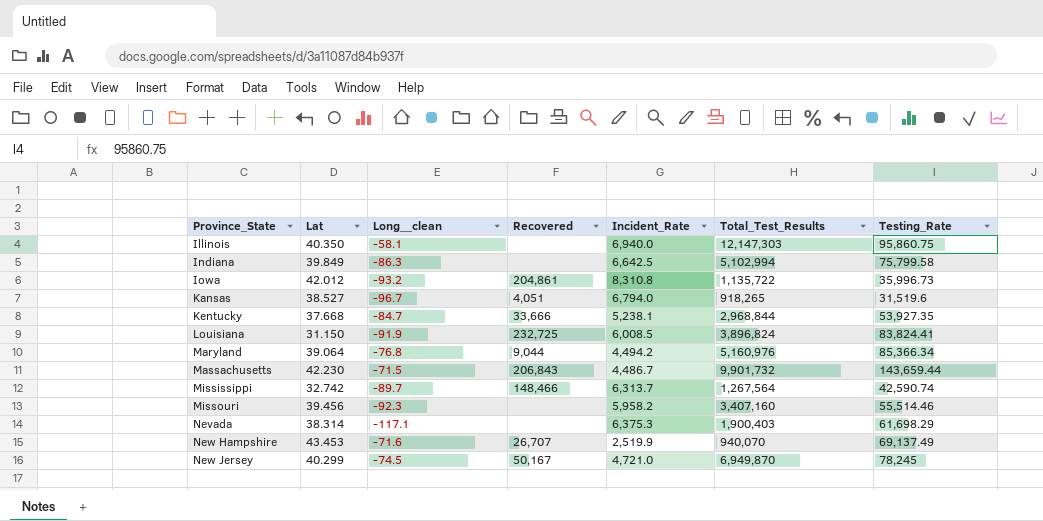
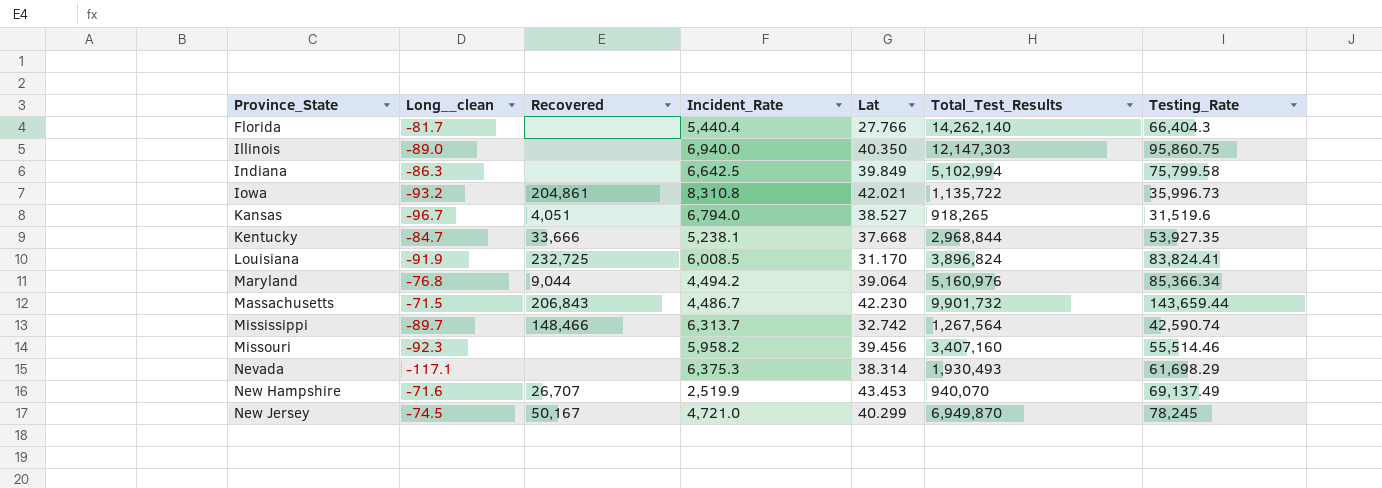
column Lat | position: 2 -> 5
row Florida: none -> -81.7 | none | 5,440.4 | 27.766 | 14,262,140 | 66,404.3
Illinois | Long__clean: -58.1 -> -89.0
Iowa | Lat: 42.012 -> 42.021
Louisiana | Lat: 31.150 -> 31.170
Nevada | Total_Test_Results: 1,900,403 -> 1,930,493

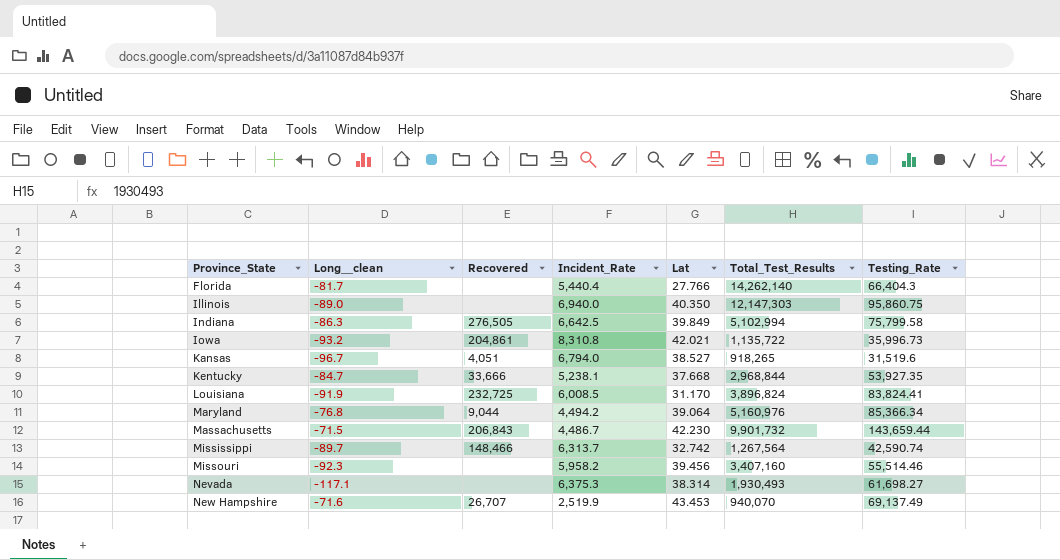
row New Jersey: -74.5 | 50,167 | 4,721.0 | 40.299 | 6,949,870 | 78,245 -> none
Indiana | Recovered: none -> 276,505
Nevada | Testing_Rate: 61,698.29 -> 61,698.27

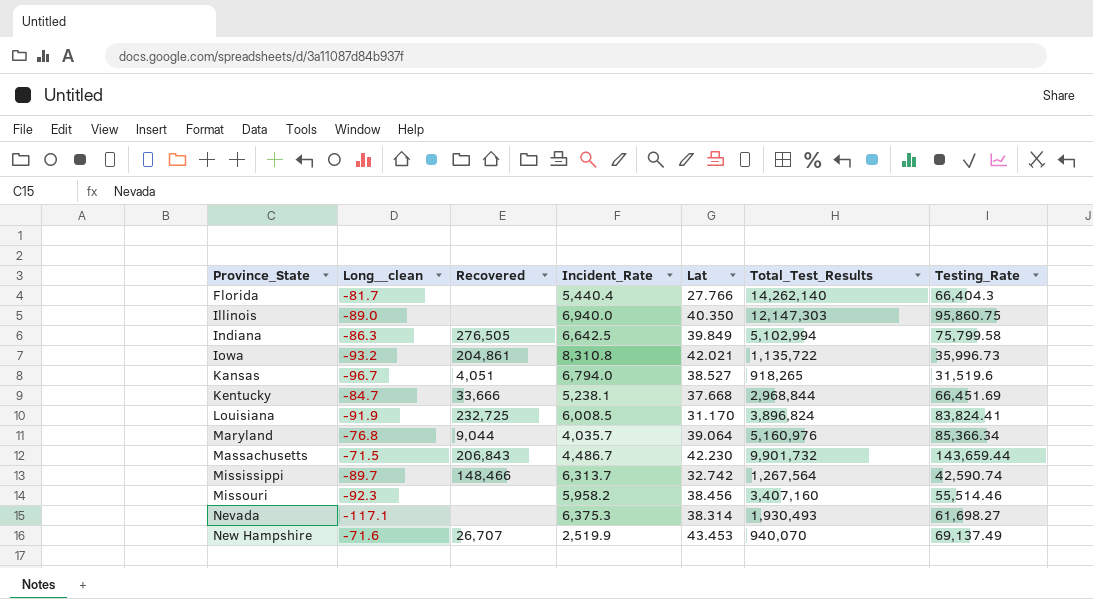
Kentucky | Testing_Rate: 53,927.35 -> 66,451.69
Maryland | Incident_Rate: 4,494.2 -> 4,035.7
Missouri | Lat: 39.456 -> 38.456

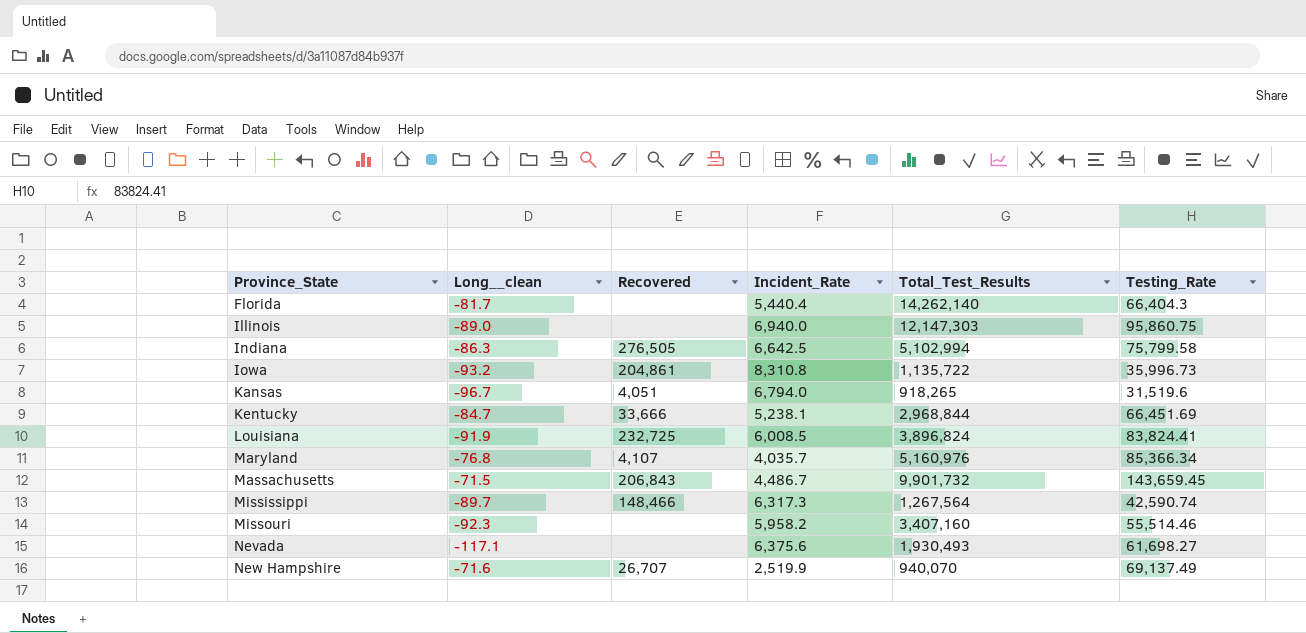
column Lat | position: 5 -> none
Maryland | Recovered: 9,044 -> 4,107
Massachusetts | Testing_Rate: 143,659.44 -> 143,659.45
Mississippi | Incident_Rate: 6,313.7 -> 6,317.3
Nevada | Incident_Rate: 6,375.3 -> 6,375.6

